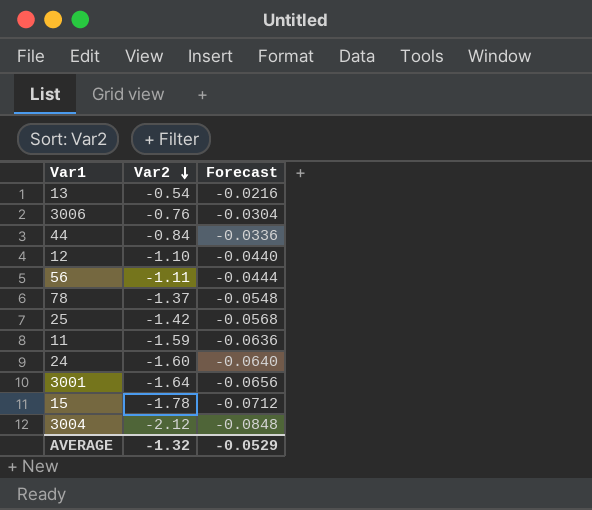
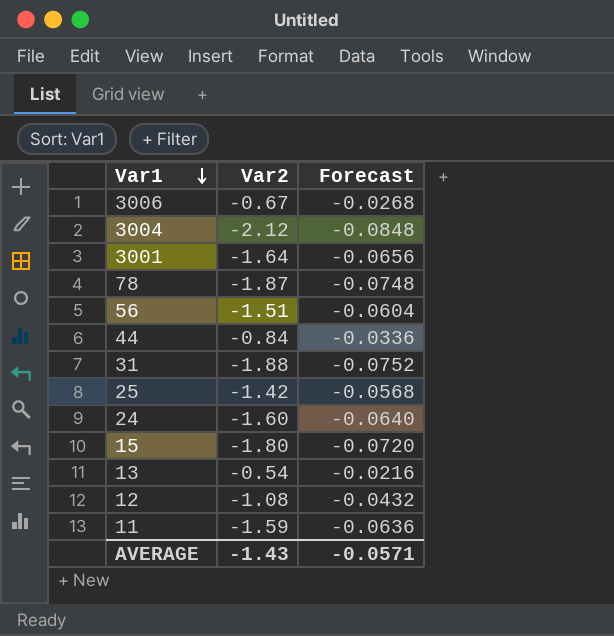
row order: Var2 descending -> Var1 descending
3006 | Var2: -0.76 -> -0.67
3006 | Forecast: -0.0304 -> -0.0268
78 | Var2: -1.37 -> -1.87
78 | Forecast: -0.0548 -> -0.0748
56 | Var2: -1.11 -> -1.51
56 | Forecast: -0.0444 -> -0.0604
row 31: none -> -1.88 | -0.0752
15 | Var2: -1.78 -> -1.80
15 | Forecast: -0.0712 -> -0.0720
12 | Var2: -1.10 -> -1.08
12 | Forecast: -0.0440 -> -0.0432
AVERAGE | Var2: -1.32 -> -1.43
AVERAGE | Forecast: -0.0529 -> -0.0571

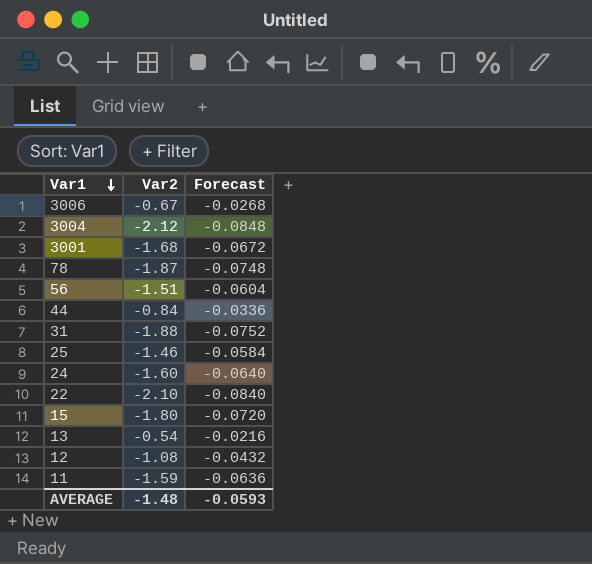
3001 | Var2: -1.64 -> -1.68
3001 | Forecast: -0.0656 -> -0.0672
25 | Var2: -1.42 -> -1.46
25 | Forecast: -0.0568 -> -0.0584
row 22: none -> -2.10 | -0.0840
AVERAGE | Var2: -1.43 -> -1.48
AVERAGE | Forecast: -0.0571 -> -0.0593

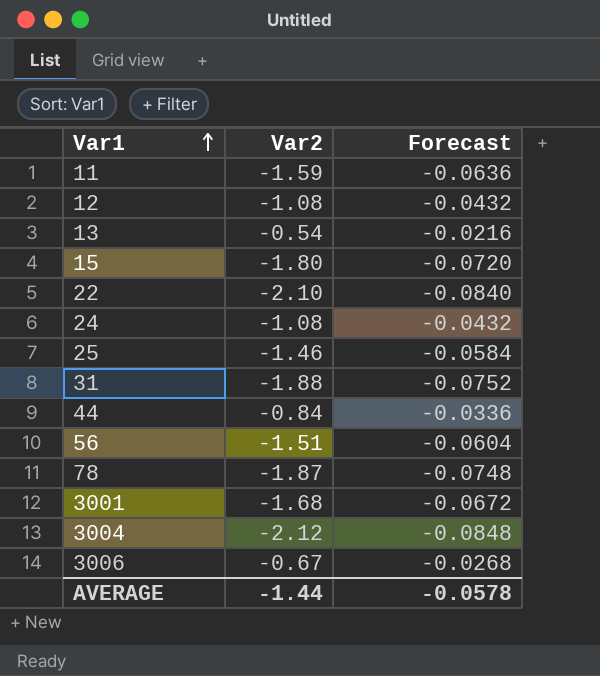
row order: Var1 descending -> Var1 ascending
24 | Var2: -1.60 -> -1.08
24 | Forecast: -0.0640 -> -0.0432
AVERAGE | Var2: -1.48 -> -1.44
AVERAGE | Forecast: -0.0593 -> -0.0578

